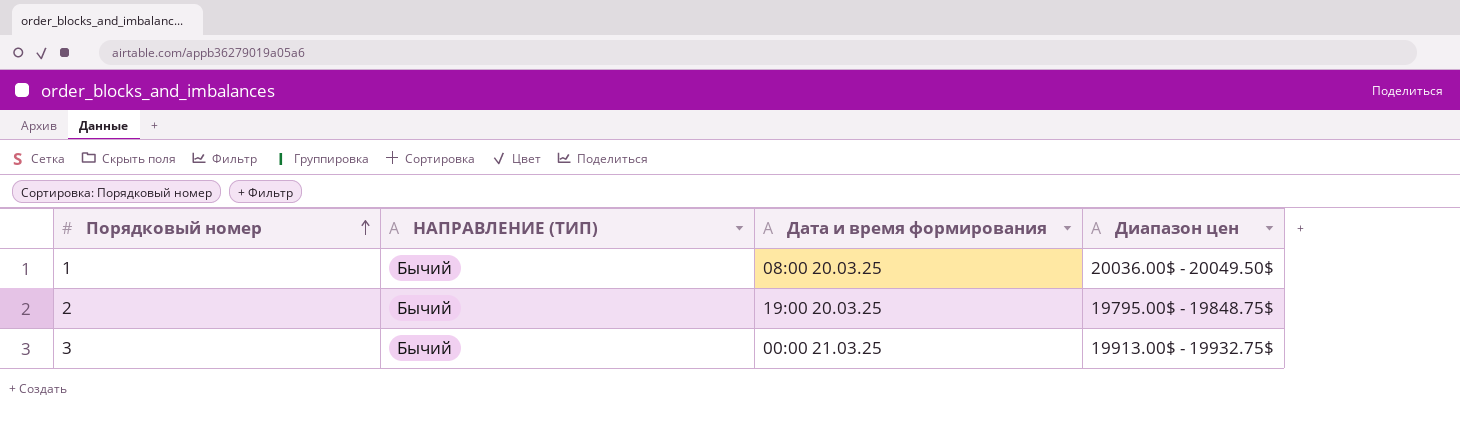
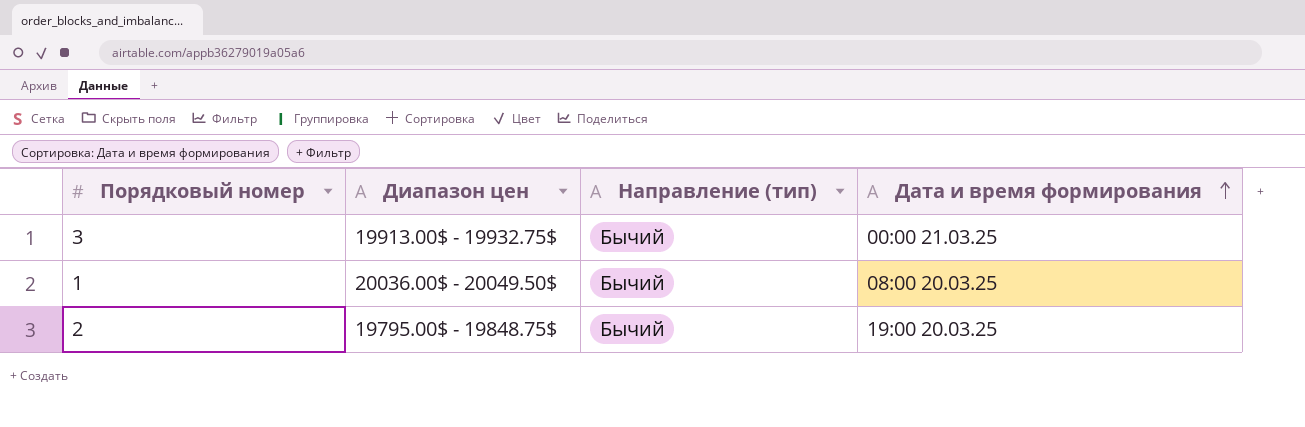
row order: Порядковый номер ascending -> Дата и время формирования ascending
column Диапазон цен | position: 4 -> 2
column name: НАПРАВЛЕНИЕ (ТИП) -> Направление (тип)

